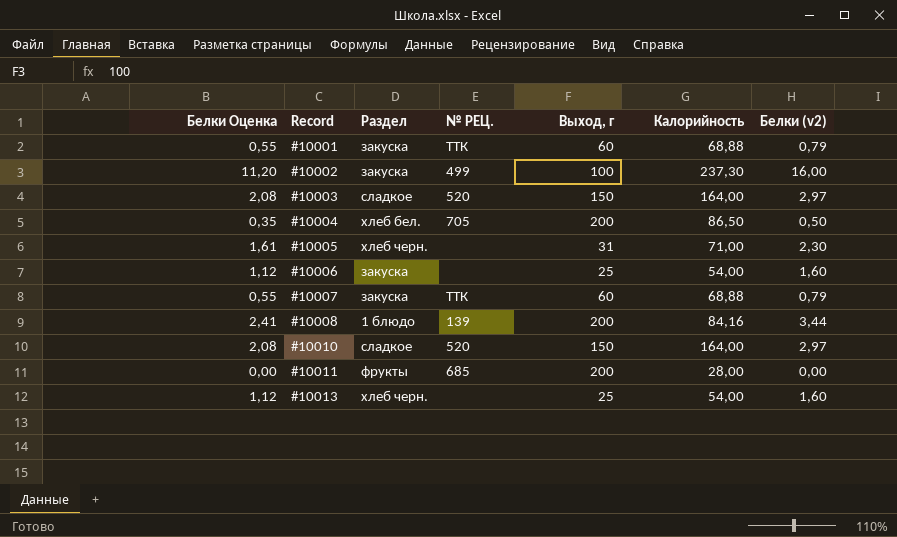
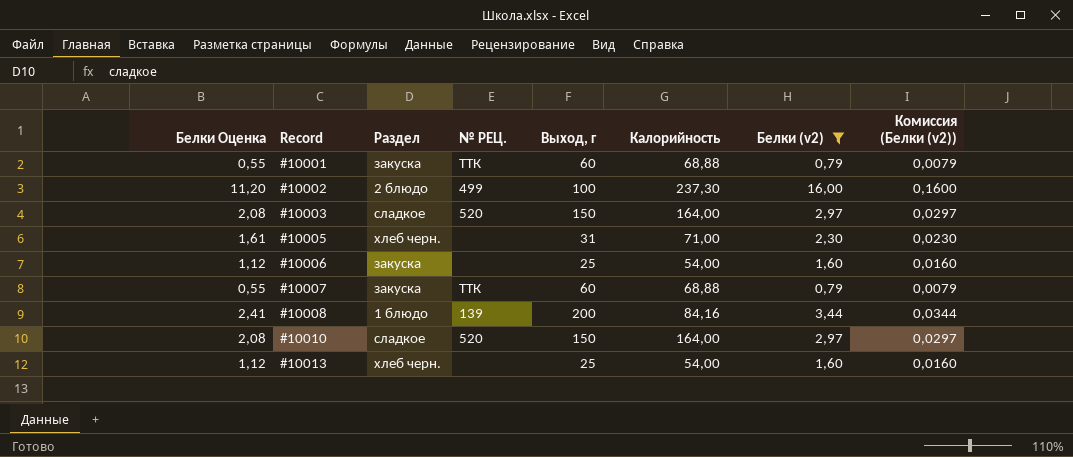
filter: none -> Белки (v2) >= 0,79
column Комиссия (Белки (v2)) | formula: none -> [Белки (v2)] * 0,01
#10002 | Раздел: закуска -> 2 блюдо

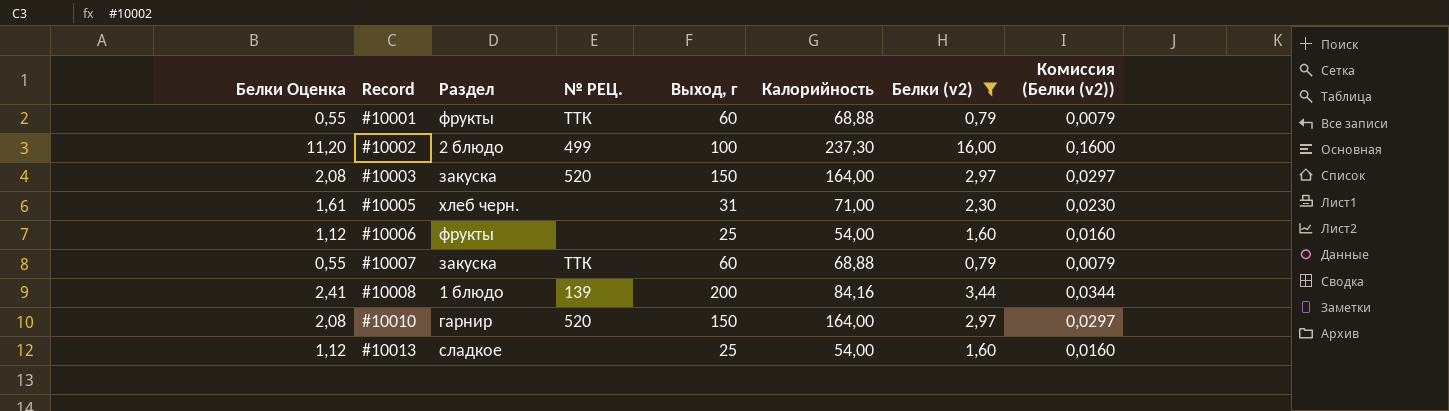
#10001 | Раздел: закуска -> фрукты
#10003 | Раздел: сладкое -> закуска
#10006 | Раздел: закуска -> фрукты
#10010 | Раздел: сладкое -> гарнир
#10013 | Раздел: хлеб черн. -> сладкое

